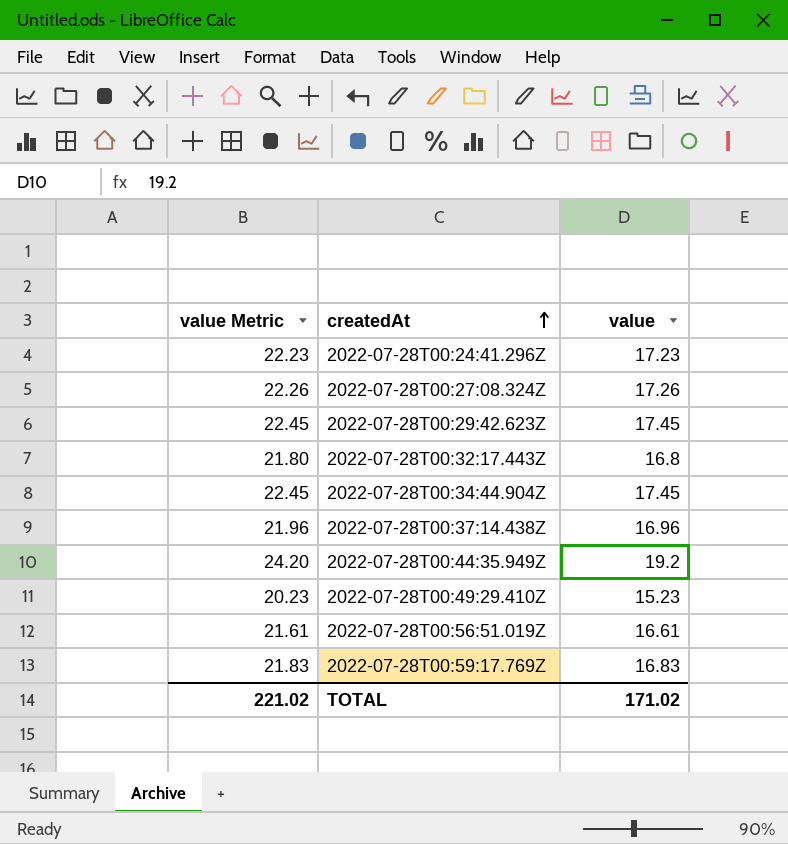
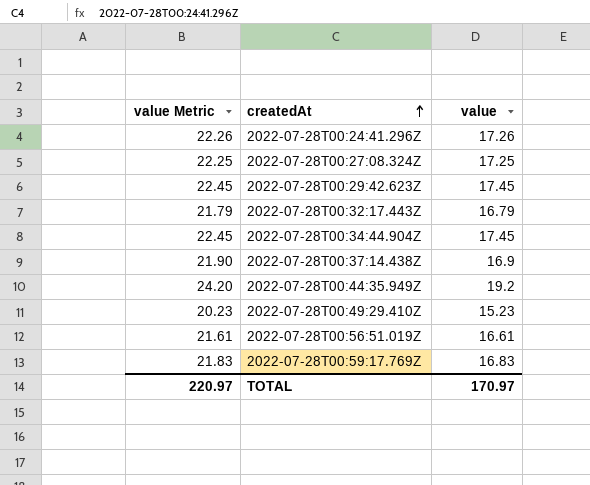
2022-07-28T00:24:41.296Z | value Metric: 22.23 -> 22.26
2022-07-28T00:24:41.296Z | value: 17.23 -> 17.26
2022-07-28T00:27:08.324Z | value Metric: 22.26 -> 22.25
2022-07-28T00:27:08.324Z | value: 17.26 -> 17.25
2022-07-28T00:32:17.443Z | value Metric: 21.80 -> 21.79
2022-07-28T00:32:17.443Z | value: 16.8 -> 16.79
2022-07-28T00:37:14.438Z | value Metric: 21.96 -> 21.90
2022-07-28T00:37:14.438Z | value: 16.96 -> 16.9
TOTAL | value Metric: 221.02 -> 220.97
TOTAL | value: 171.02 -> 170.97

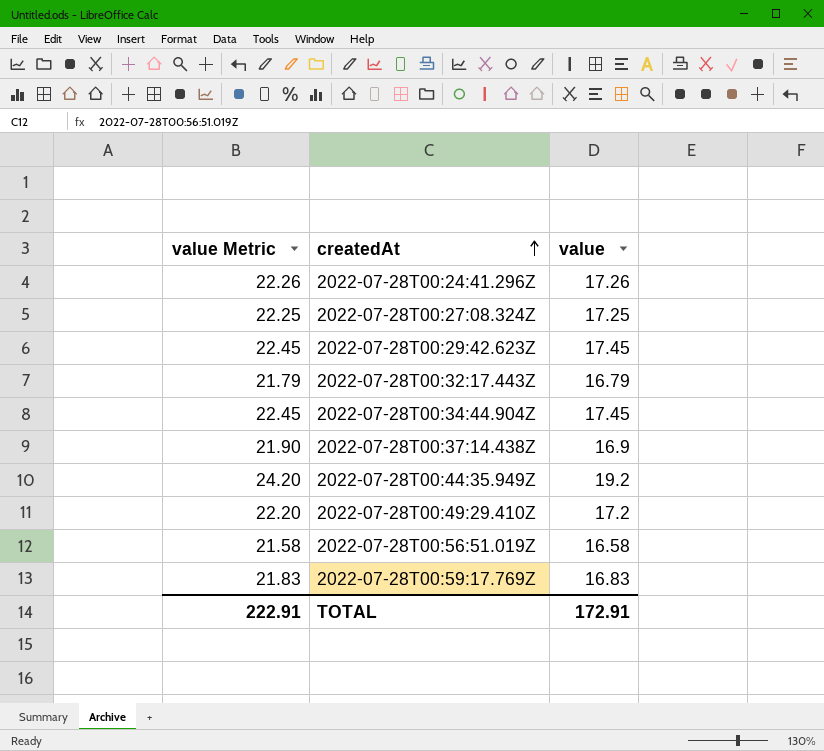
2022-07-28T00:49:29.410Z | value Metric: 20.23 -> 22.20
2022-07-28T00:49:29.410Z | value: 15.23 -> 17.2
2022-07-28T00:56:51.019Z | value Metric: 21.61 -> 21.58
2022-07-28T00:56:51.019Z | value: 16.61 -> 16.58
TOTAL | value Metric: 220.97 -> 222.91
TOTAL | value: 170.97 -> 172.91

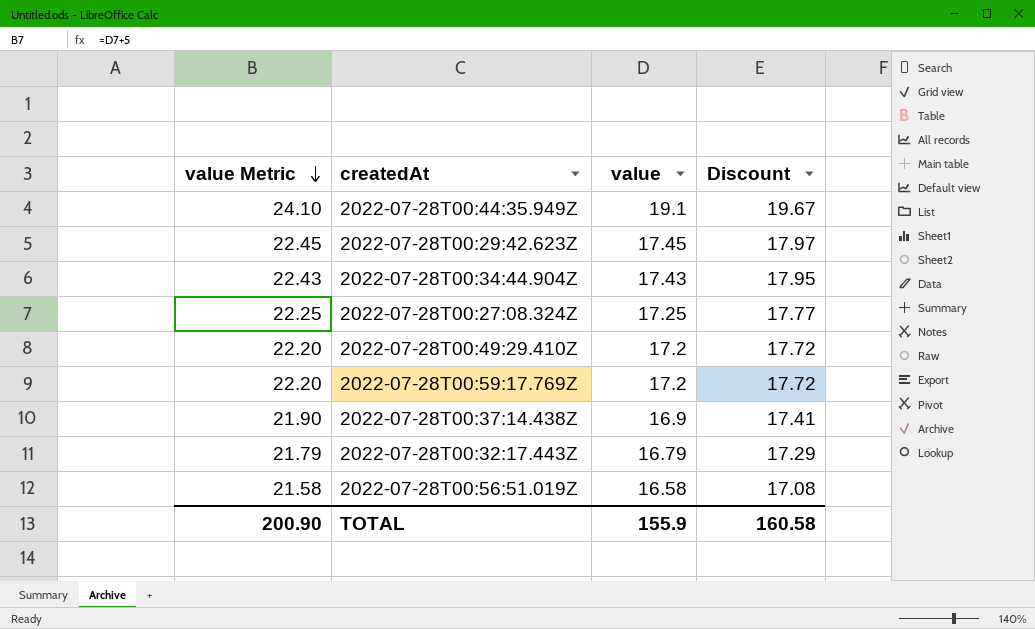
row order: createdAt ascending -> value Metric descending
column Discount | formula: none -> [value] * 1.03
row 2022-07-28T00:24:41.296Z: 22.26 | 17.26 -> none
2022-07-28T00:44:35.949Z | value Metric: 24.20 -> 24.10
2022-07-28T00:44:35.949Z | value: 19.2 -> 19.1
2022-07-28T00:34:44.904Z | value Metric: 22.45 -> 22.43
2022-07-28T00:34:44.904Z | value: 17.45 -> 17.43
2022-07-28T00:59:17.769Z | value Metric: 21.83 -> 22.20
2022-07-28T00:59:17.769Z | value: 16.83 -> 17.2
TOTAL | value Metric: 222.91 -> 200.90
TOTAL | value: 172.91 -> 155.9

